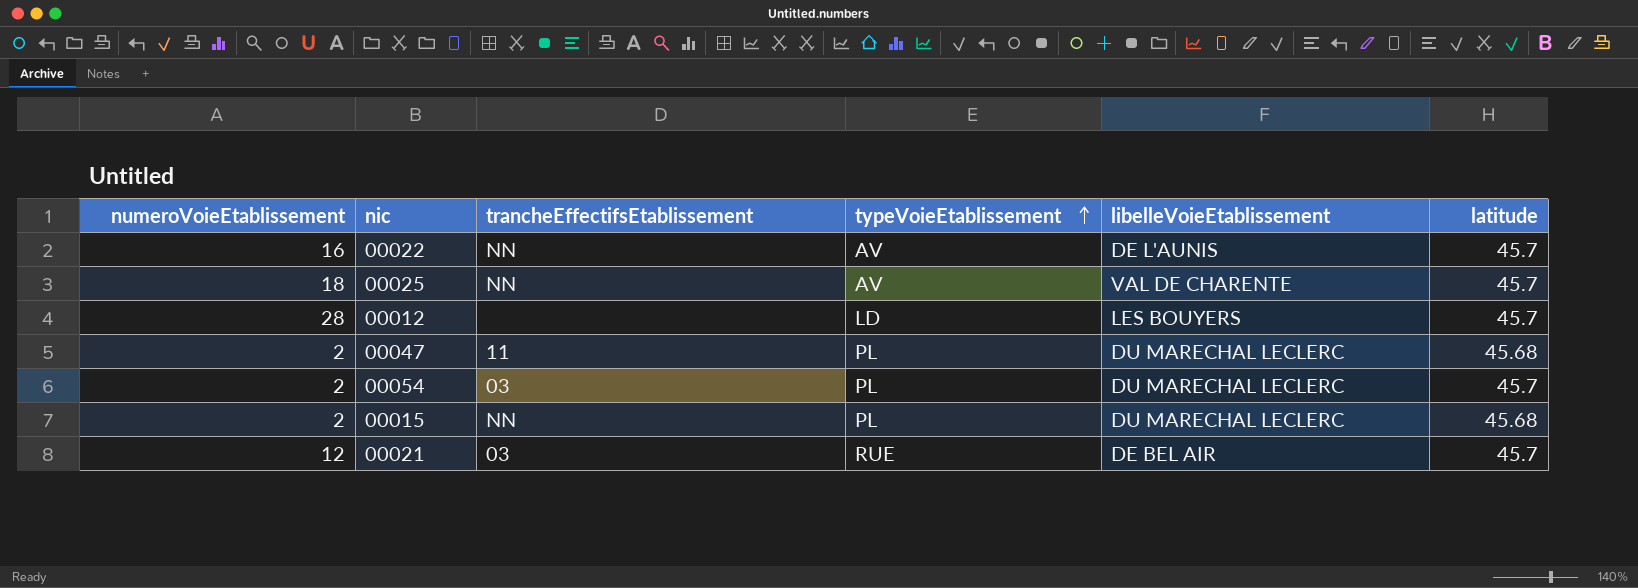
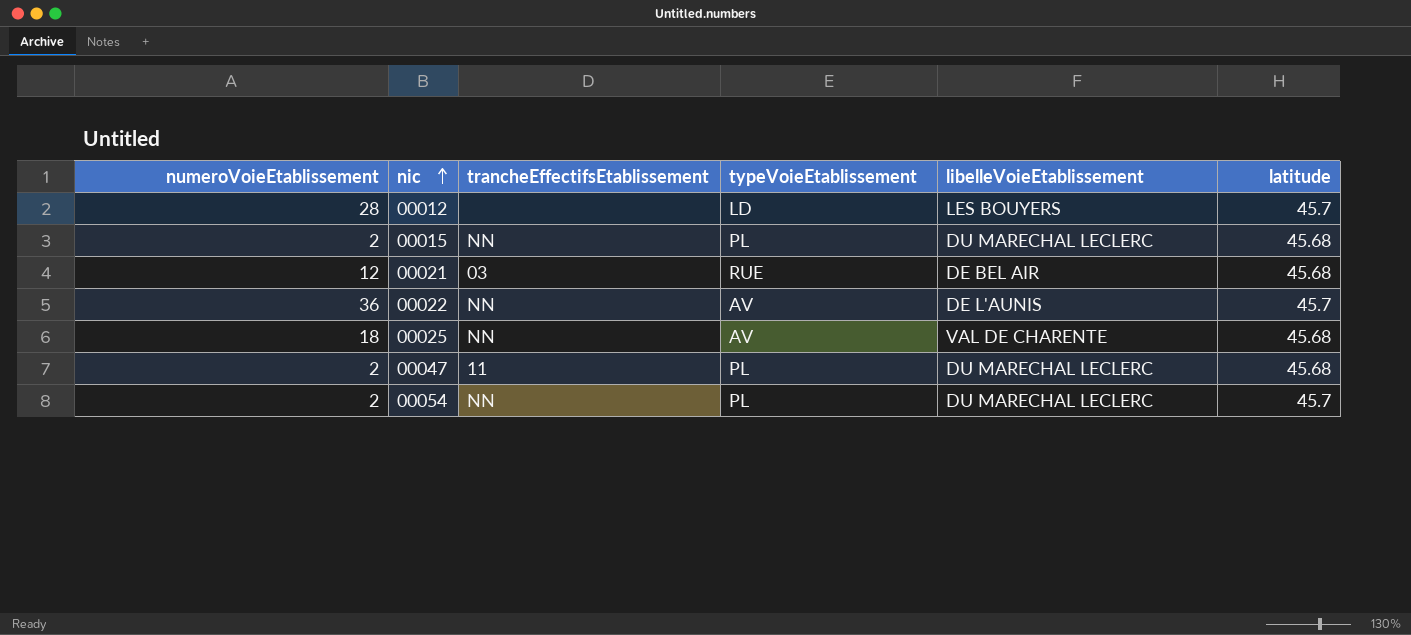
row order: typeVoieEtablissement ascending -> nic ascending
00021 | latitude: 45.7 -> 45.68
00022 | numeroVoieEtablissement: 16 -> 36
00025 | latitude: 45.7 -> 45.68
00054 | trancheEffectifsEtablissement: 03 -> NN

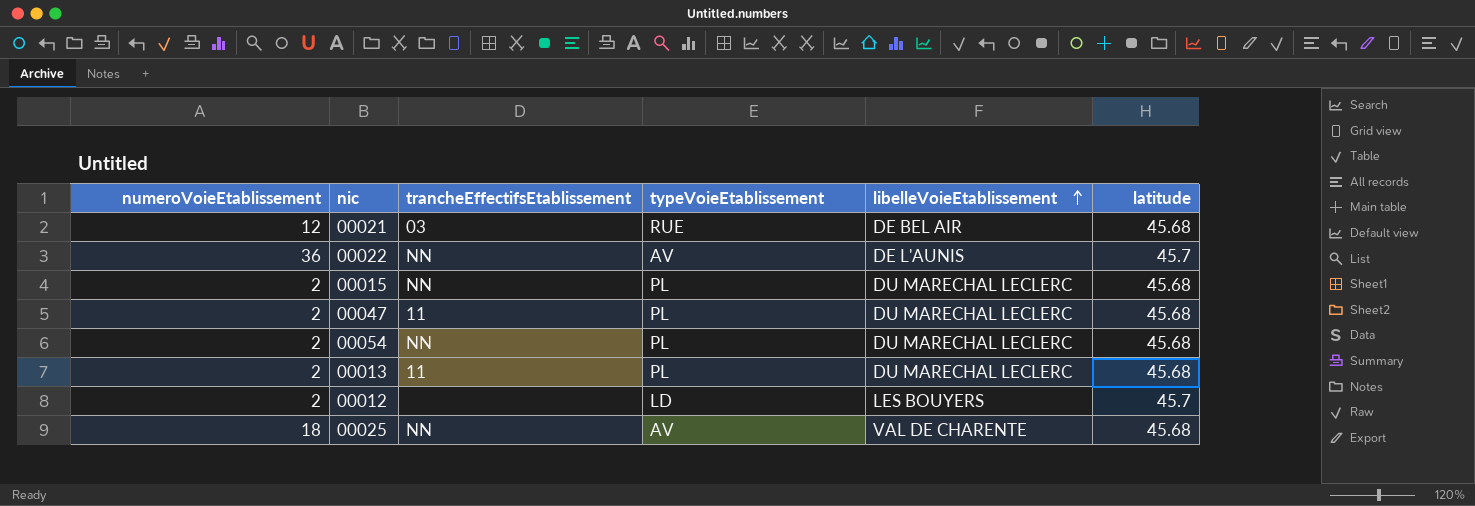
row order: nic ascending -> libelleVoieEtablissement ascending
00054 | latitude: 45.7 -> 45.68
row 00013: none -> 2 | 11 | PL | DU MARECHAL LECLERC | 45.68
00012 | numeroVoieEtablissement: 28 -> 2

